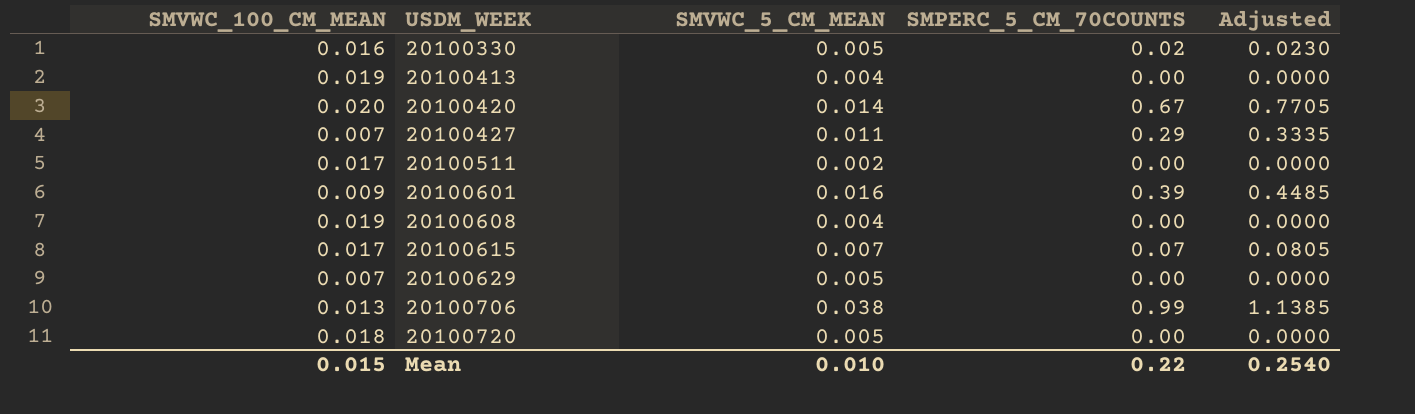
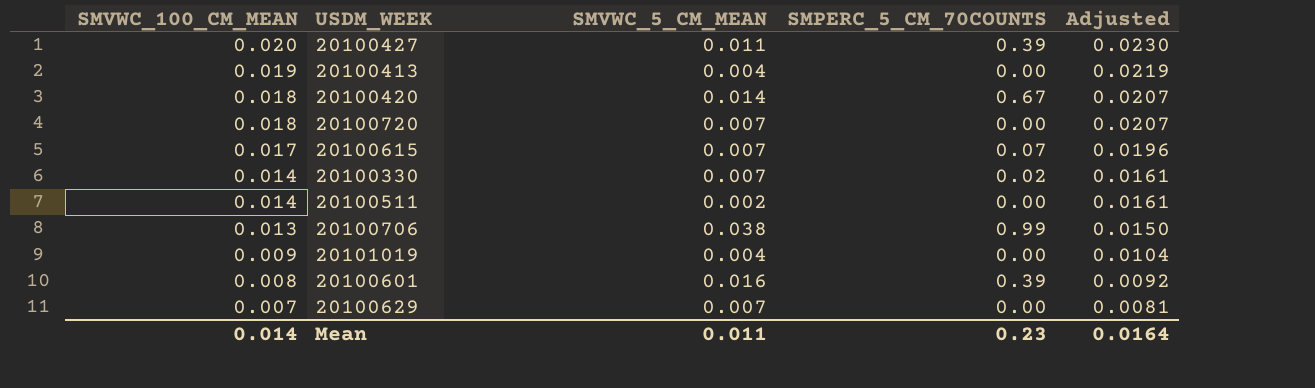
row order: USDM_WEEK ascending -> SMVWC_100_CM_MEAN descending
column Adjusted | formula: [SMPERC_5_CM_70COUNTS] * 1.15 -> [SMVWC_100_CM_MEAN] * 1.15
row 20100608: 0.019 | 0.004 | 0.00 | 0.0000 -> none
20100427 | SMVWC_100_CM_MEAN: 0.007 -> 0.020
20100427 | SMPERC_5_CM_70COUNTS: 0.29 -> 0.39
20100420 | SMVWC_100_CM_MEAN: 0.020 -> 0.018
20100720 | SMVWC_5_CM_MEAN: 0.005 -> 0.007
20100330 | SMVWC_100_CM_MEAN: 0.016 -> 0.014
20100330 | SMVWC_5_CM_MEAN: 0.005 -> 0.007
20100511 | SMVWC_100_CM_MEAN: 0.017 -> 0.014
row 20101019: none -> 0.009 | 0.004 | 0.00 | 0.0104
20100601 | SMVWC_100_CM_MEAN: 0.009 -> 0.008
20100629 | SMVWC_5_CM_MEAN: 0.005 -> 0.007
Mean | SMVWC_100_CM_MEAN: 0.015 -> 0.014
Mean | SMVWC_5_CM_MEAN: 0.010 -> 0.011
Mean | SMPERC_5_CM_70COUNTS: 0.22 -> 0.23
Mean | Adjusted: 0.2540 -> 0.0164

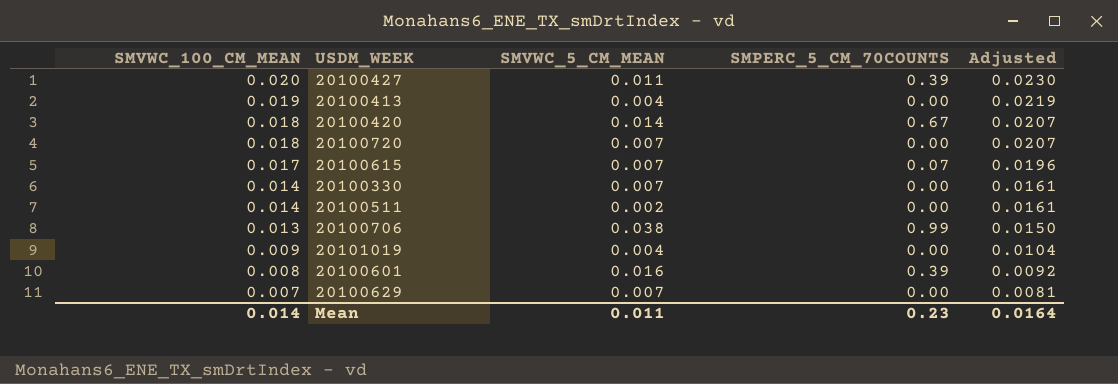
20100330 | SMPERC_5_CM_70COUNTS: 0.02 -> 0.00

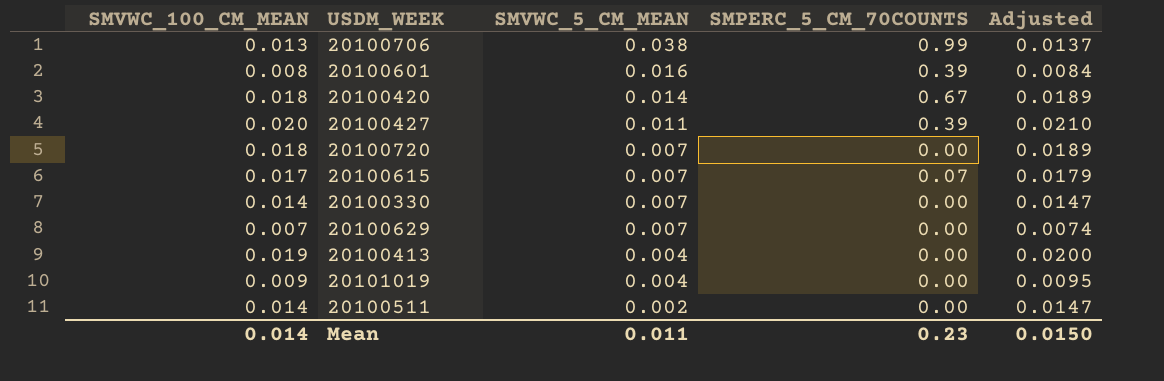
row order: SMVWC_100_CM_MEAN descending -> SMVWC_5_CM_MEAN descending
column Adjusted | formula: [SMVWC_100_CM_MEAN] * 1.15 -> [SMVWC_100_CM_MEAN] * 1.05
Mean | Adjusted: 0.0164 -> 0.0150

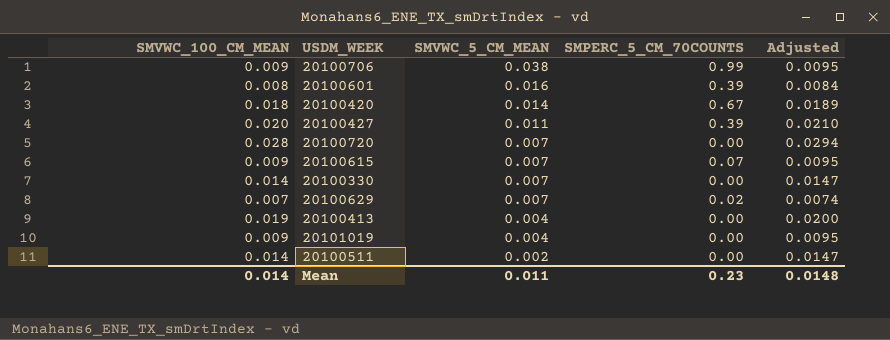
20100706 | SMVWC_100_CM_MEAN: 0.013 -> 0.009
20100706 | Adjusted: 0.0137 -> 0.0095
20100720 | SMVWC_100_CM_MEAN: 0.018 -> 0.028
20100720 | Adjusted: 0.0189 -> 0.0294
20100615 | SMVWC_100_CM_MEAN: 0.017 -> 0.009
20100615 | Adjusted: 0.0179 -> 0.0095
20100629 | SMPERC_5_CM_70COUNTS: 0.00 -> 0.02
Mean | Adjusted: 0.0150 -> 0.0148

